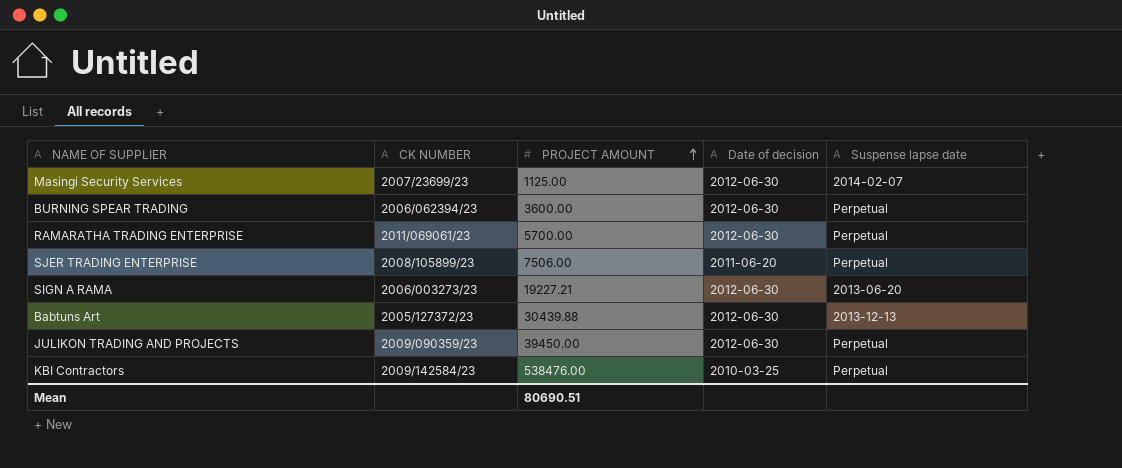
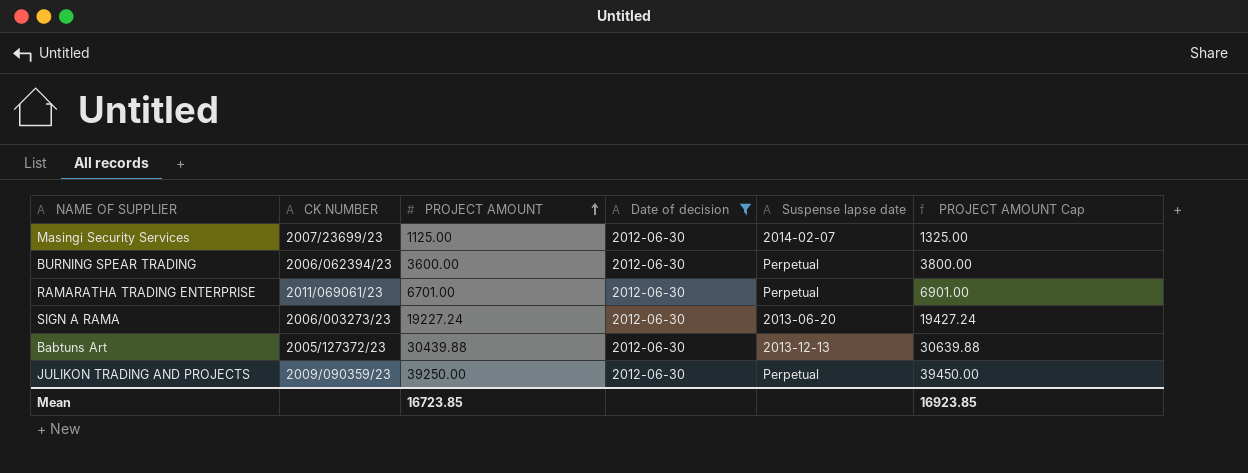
filter: none -> Date of decision = 2012-06-30
column PROJECT AMOUNT Cap | formula: none -> [PROJECT AMOUNT] + 200
RAMARATHA TRADING ENTERPRISE | PROJECT AMOUNT: 5700.00 -> 6701.00
SIGN A RAMA | PROJECT AMOUNT: 19227.21 -> 19227.24
JULIKON TRADING AND PROJECTS | PROJECT AMOUNT: 39450.00 -> 39250.00
Mean | PROJECT AMOUNT: 80690.51 -> 16723.85

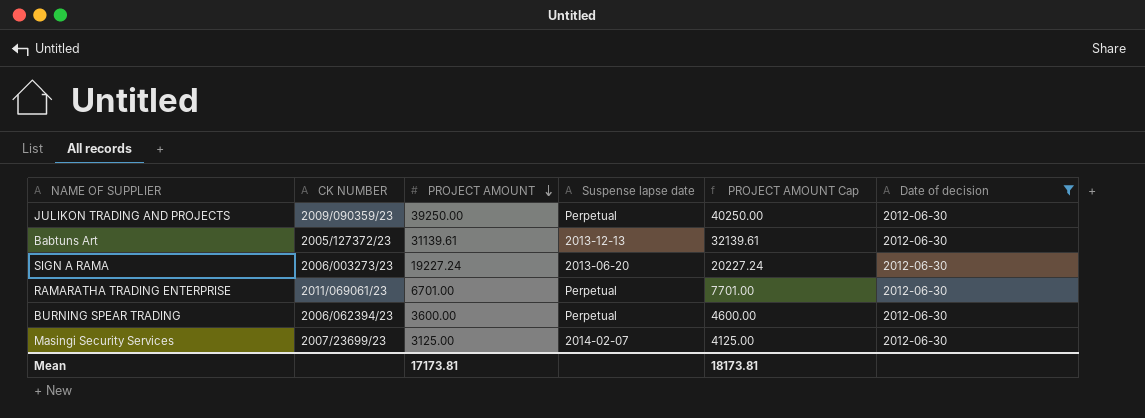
row order: PROJECT AMOUNT ascending -> PROJECT AMOUNT descending
column PROJECT AMOUNT Cap | formula: [PROJECT AMOUNT] + 200 -> [PROJECT AMOUNT] + 1000
column Date of decision | position: 4 -> 6
Babtuns Art | PROJECT AMOUNT: 30439.88 -> 31139.61
Masingi Security Services | PROJECT AMOUNT: 1125.00 -> 3125.00
Mean | PROJECT AMOUNT: 16723.85 -> 17173.81
Mean | PROJECT AMOUNT Cap: 16923.85 -> 18173.81

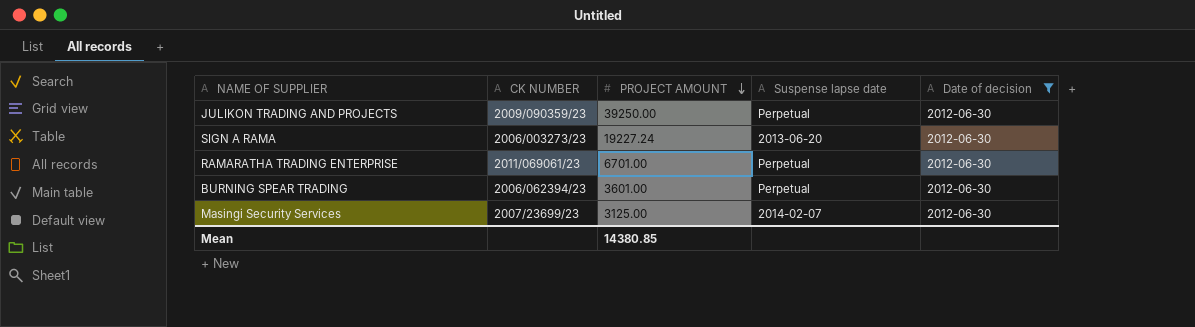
column PROJECT AMOUNT Cap | formula: [PROJECT AMOUNT] + 1000 -> none
row Babtuns Art: 2005/127372/23 | 31139.61 | 2013-12-13 | 32139.61 | 2012-06-30 -> none
BURNING SPEAR TRADING | PROJECT AMOUNT: 3600.00 -> 3601.00
Mean | PROJECT AMOUNT: 17173.81 -> 14380.85

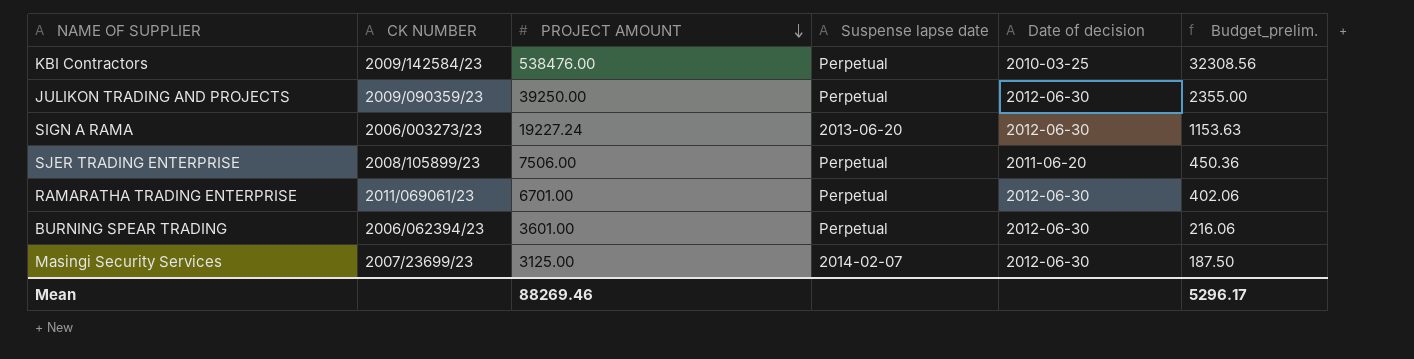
filter: Date of decision = 2012-06-30 -> none
column Budget_prelim. | formula: none -> [PROJECT AMOUNT] * 0.06
Mean | PROJECT AMOUNT: 14380.85 -> 88269.46

